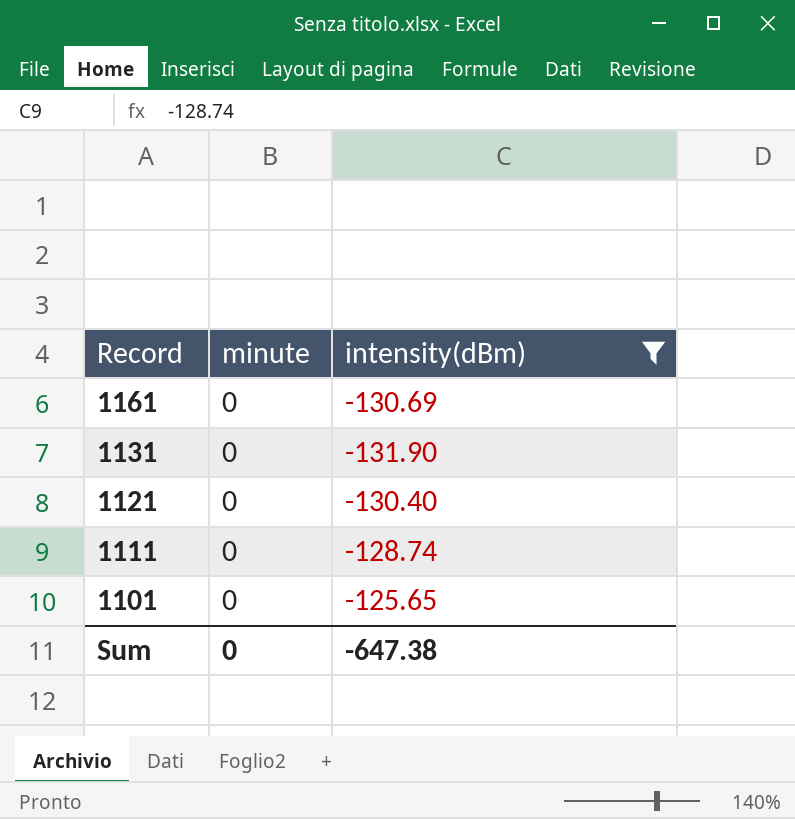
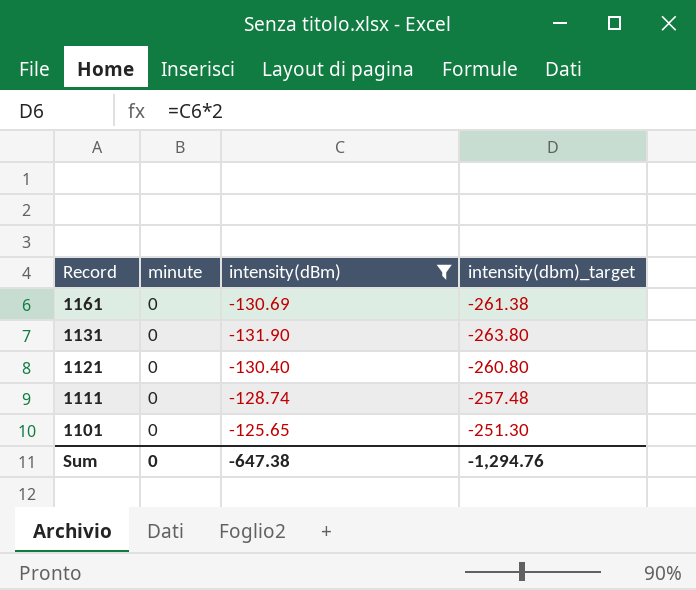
column intensity(dbm)_target | formula: none -> [intensity(dBm)] * 2

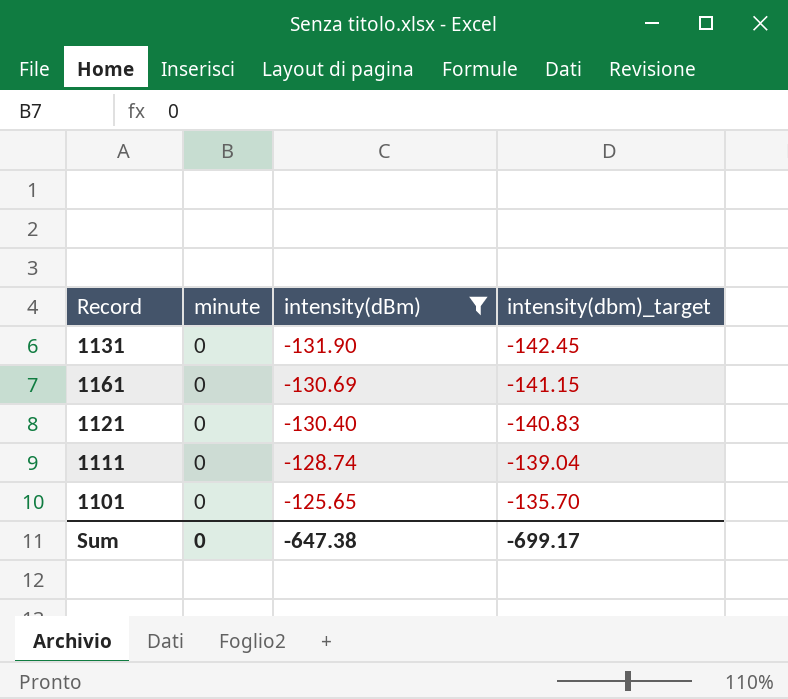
row order: Record descending -> intensity(dBm) ascending
column intensity(dbm)_target | formula: [intensity(dBm)] * 2 -> [intensity(dBm)] * 1.08
Sum | intensity(dbm)_target: -1,294.76 -> -699.17

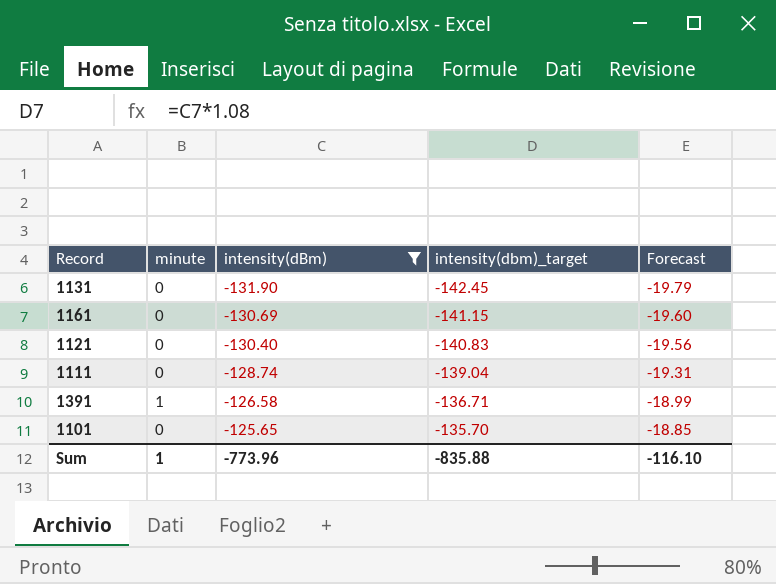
column Forecast | formula: none -> [intensity(dBm)] * 0.15
row 1391: none -> 1 | -126.58 | -136.71 | -18.99
Sum | minute: 0 -> 1
Sum | intensity(dBm): -647.38 -> -773.96
Sum | intensity(dbm)_target: -699.17 -> -835.88

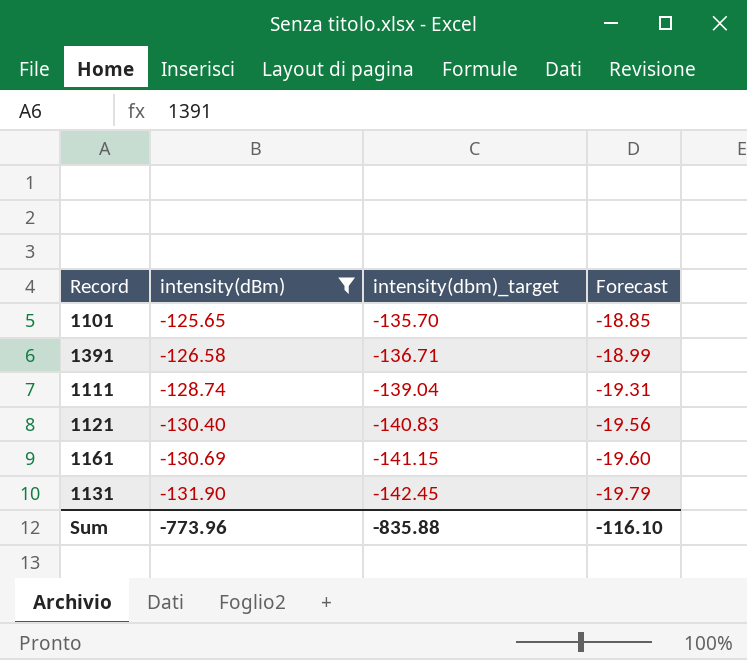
row order: intensity(dBm) ascending -> intensity(dBm) descending
column minute | position: 2 -> none

